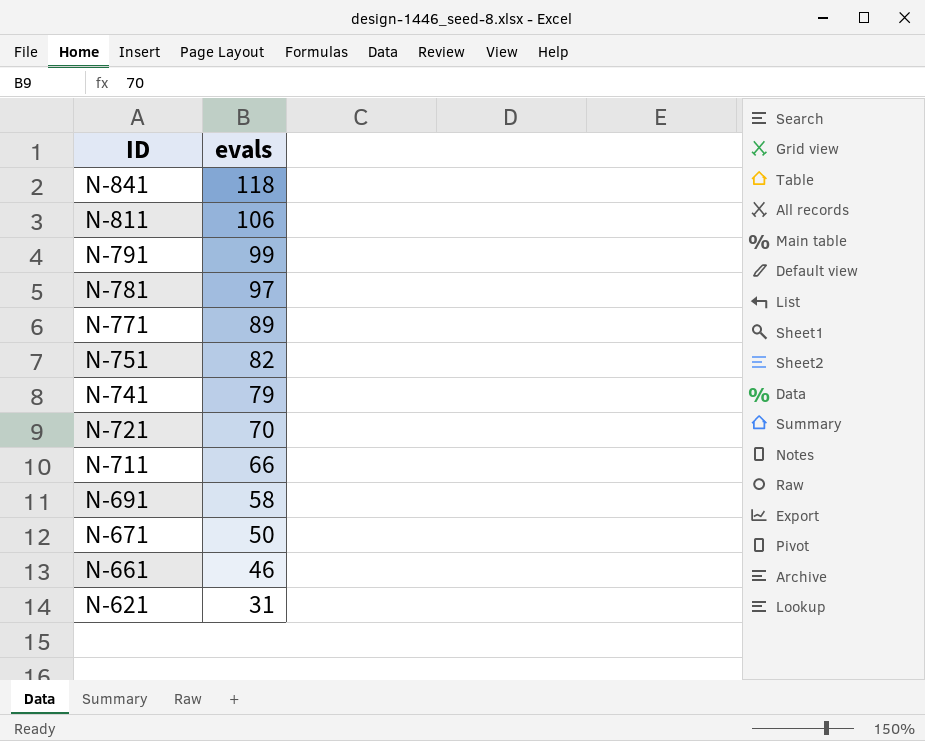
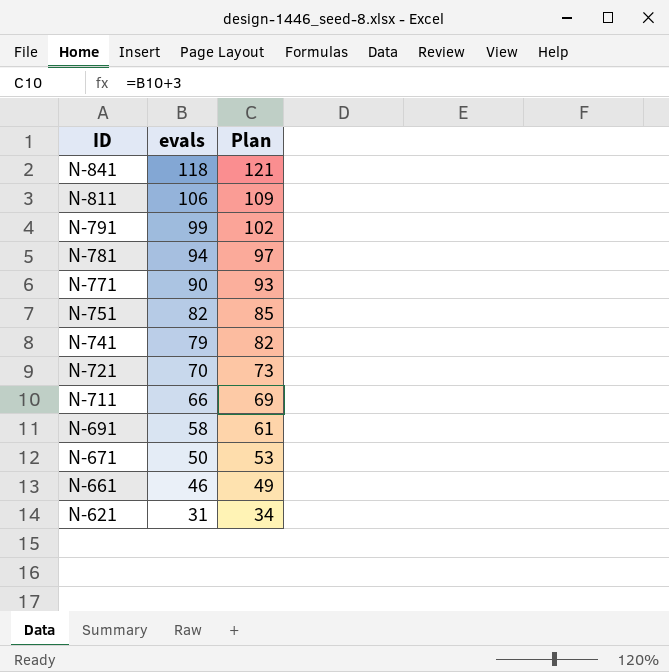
column Plan | formula: none -> [evals] + 3
N-781 | evals: 97 -> 94
N-771 | evals: 89 -> 90

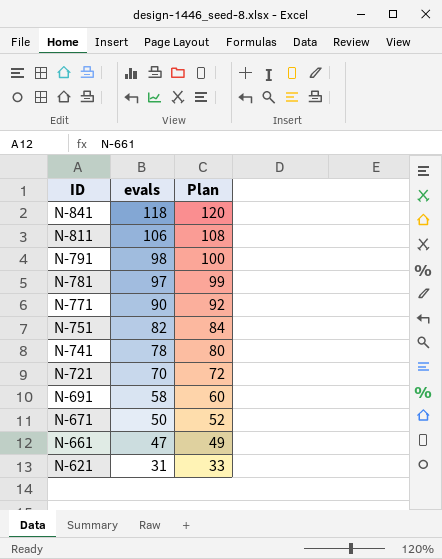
column Plan | formula: [evals] + 3 -> [evals] + 2
row N-711: 66 | 69 -> none
N-791 | evals: 99 -> 98
N-781 | evals: 94 -> 97
N-741 | evals: 79 -> 78
N-661 | evals: 46 -> 47

